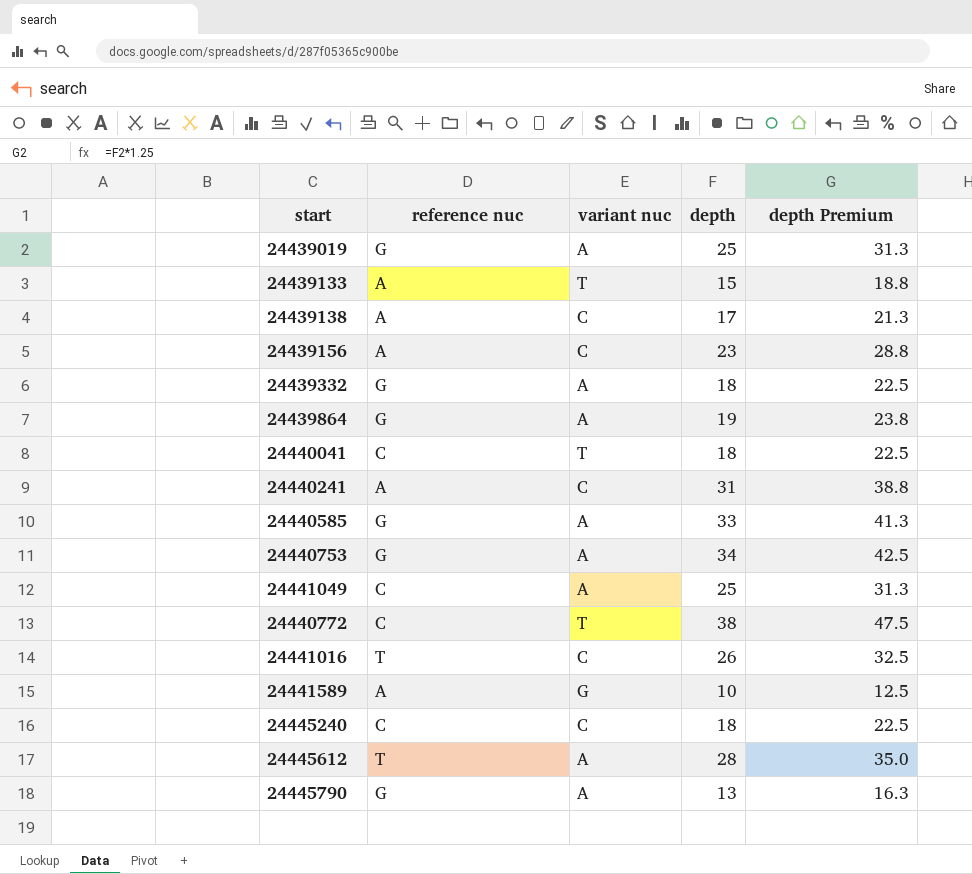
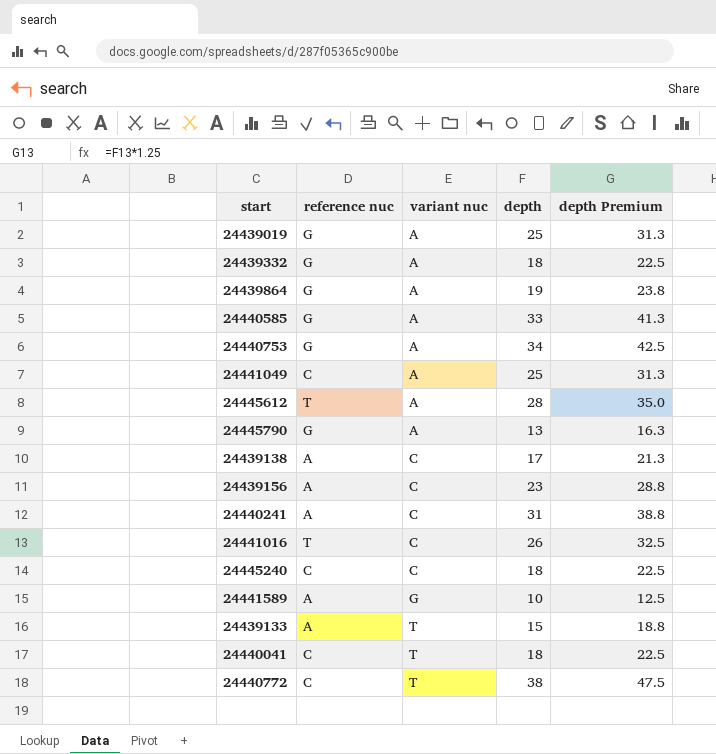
row order: none -> variant nuc ascending

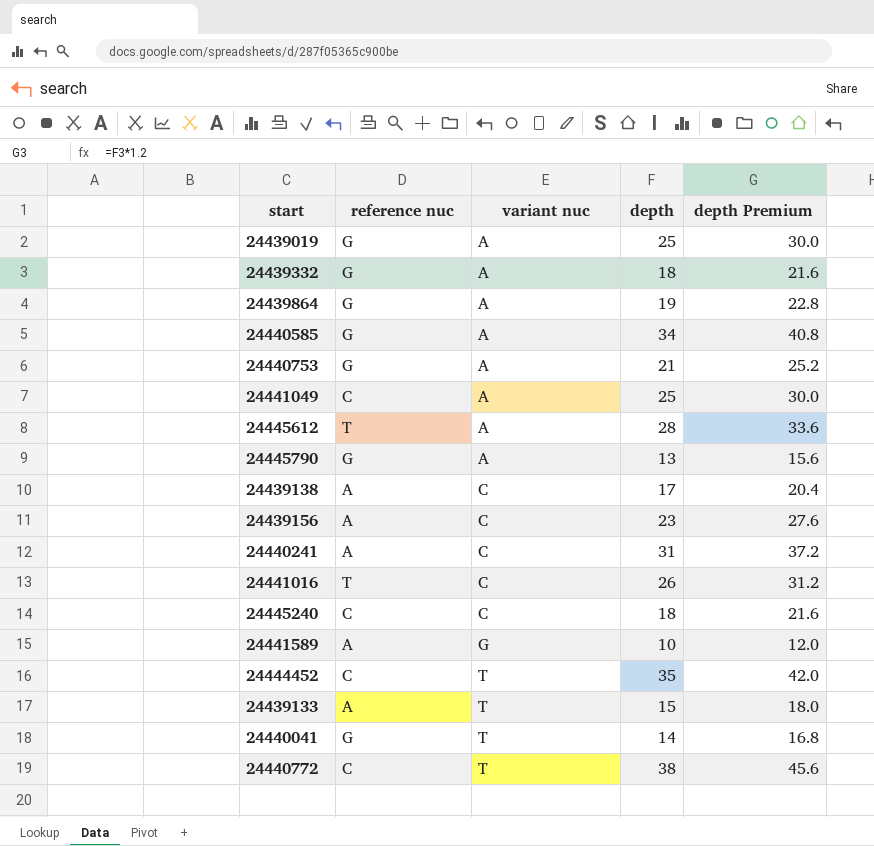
column depth Premium | formula: [depth] * 1.25 -> [depth] * 1.2
24440585 | depth: 33 -> 34
24440753 | depth: 34 -> 21
row 24444452: none -> C | T | 35 | 42.0
24440041 | reference nuc: C -> G
24440041 | depth: 18 -> 14

